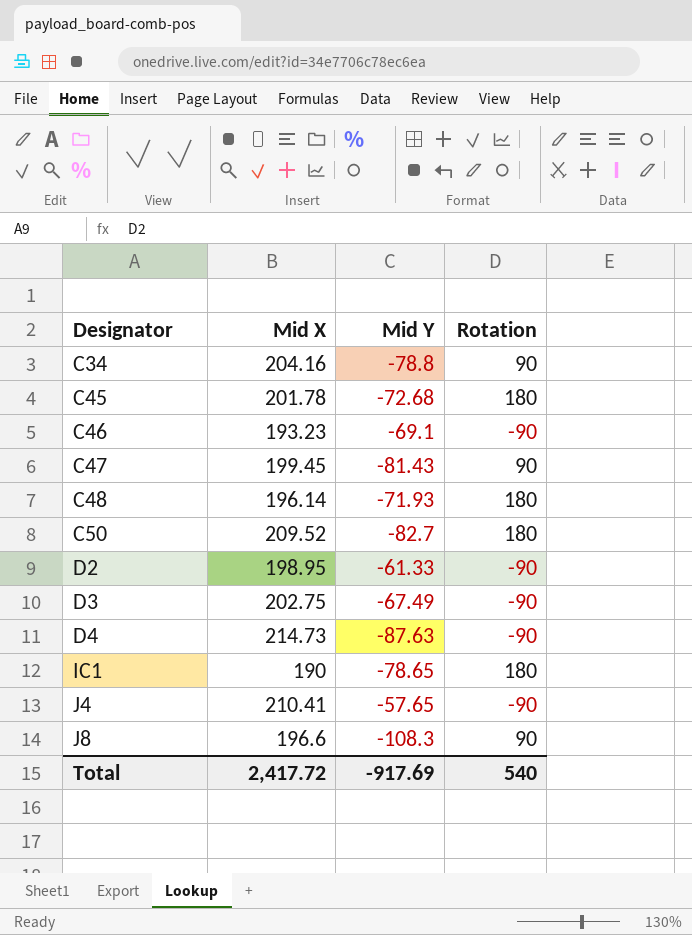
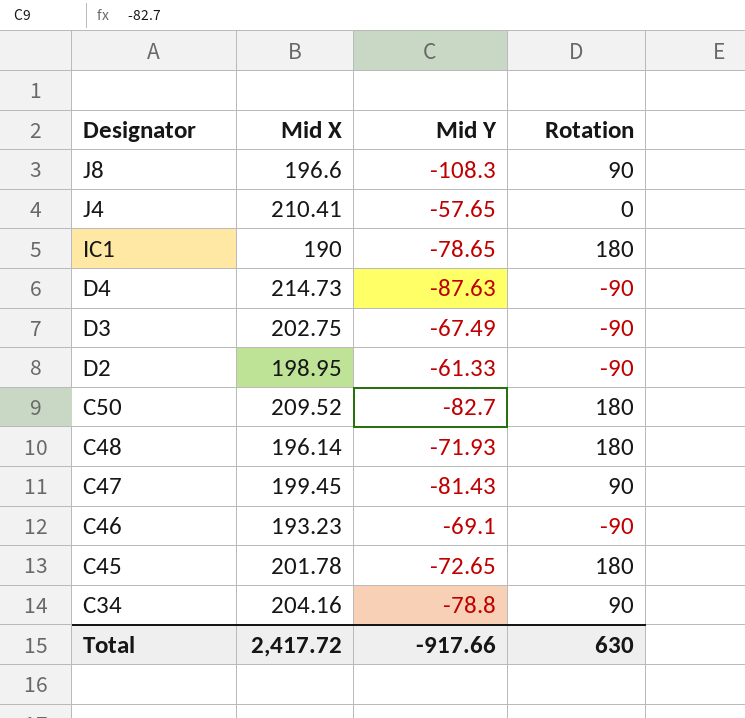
row order: Designator ascending -> Designator descending
J4 | Rotation: -90 -> 0
C45 | Mid Y: -72.68 -> -72.65
Total | Mid Y: -917.69 -> -917.66
Total | Rotation: 540 -> 630

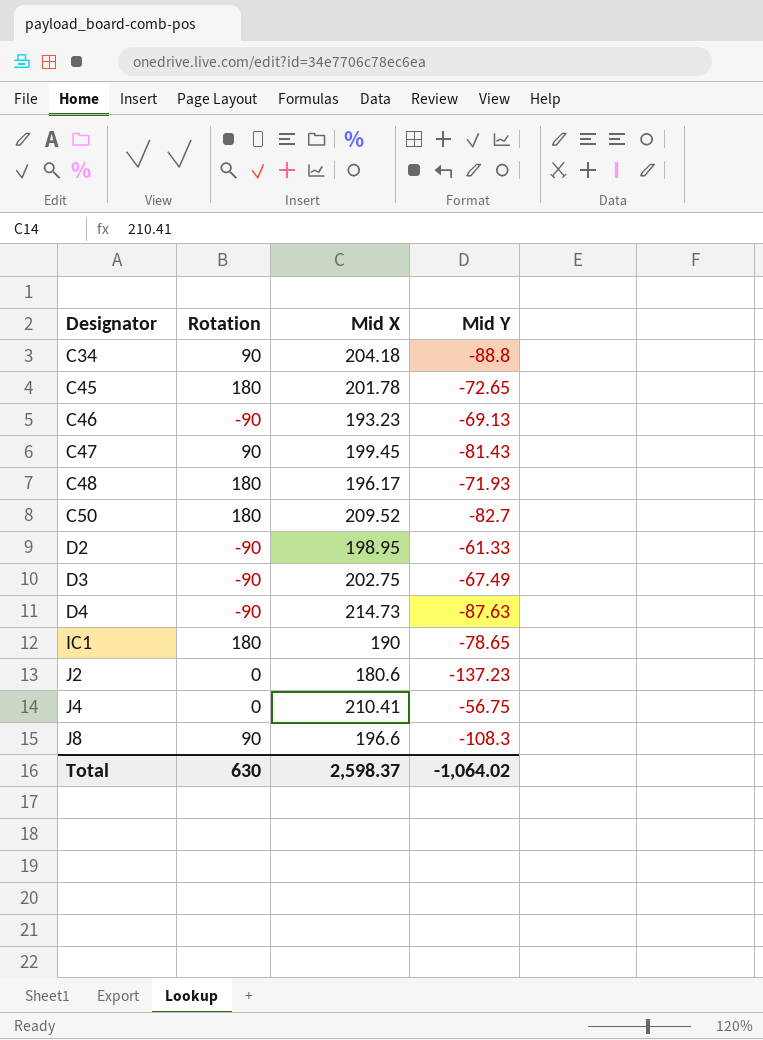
row order: Designator descending -> Designator ascending
column Rotation | position: 4 -> 2
C34 | Mid X: 204.16 -> 204.18
C34 | Mid Y: -78.8 -> -88.8
C46 | Mid Y: -69.1 -> -69.13
C48 | Mid X: 196.14 -> 196.17
row J2: none -> 0 | 180.6 | -137.23
J4 | Mid Y: -57.65 -> -56.75
Total | Mid X: 2,417.72 -> 2,598.37
Total | Mid Y: -917.66 -> -1,064.02

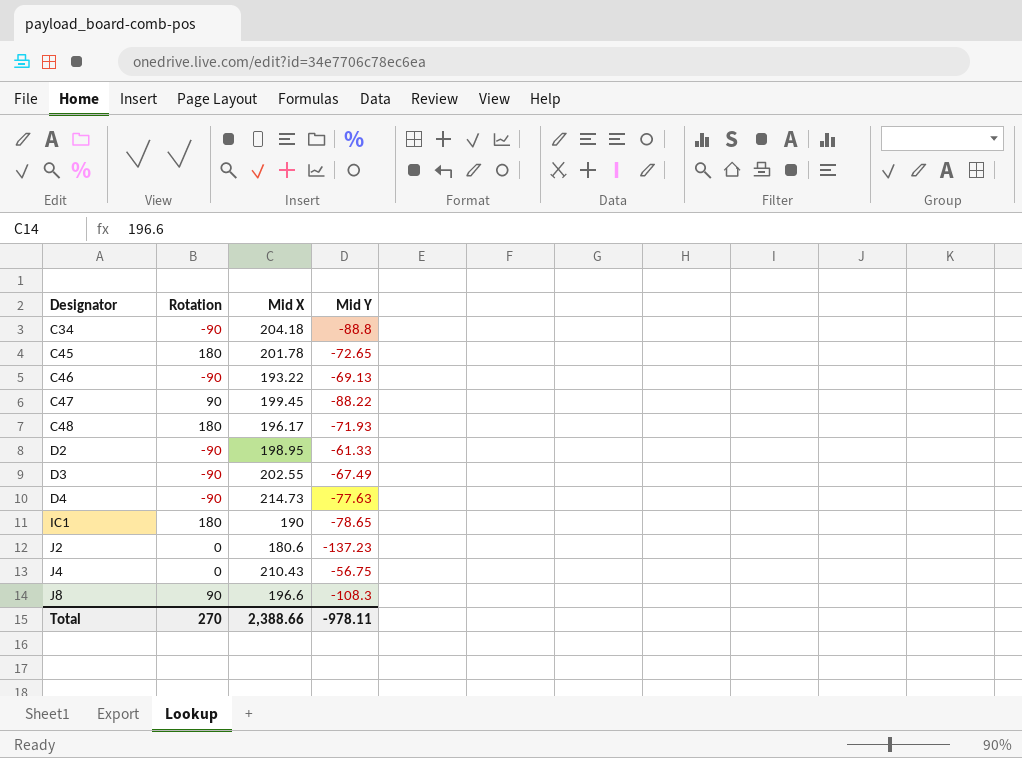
row C50: 180 | 209.52 | -82.7 -> none
C34 | Rotation: 90 -> -90
C46 | Mid X: 193.23 -> 193.22
C47 | Mid Y: -81.43 -> -88.22
D3 | Mid X: 202.75 -> 202.55
D4 | Mid Y: -87.63 -> -77.63
J4 | Mid X: 210.41 -> 210.43
Total | Rotation: 630 -> 270
Total | Mid X: 2,598.37 -> 2,388.66
Total | Mid Y: -1,064.02 -> -978.11

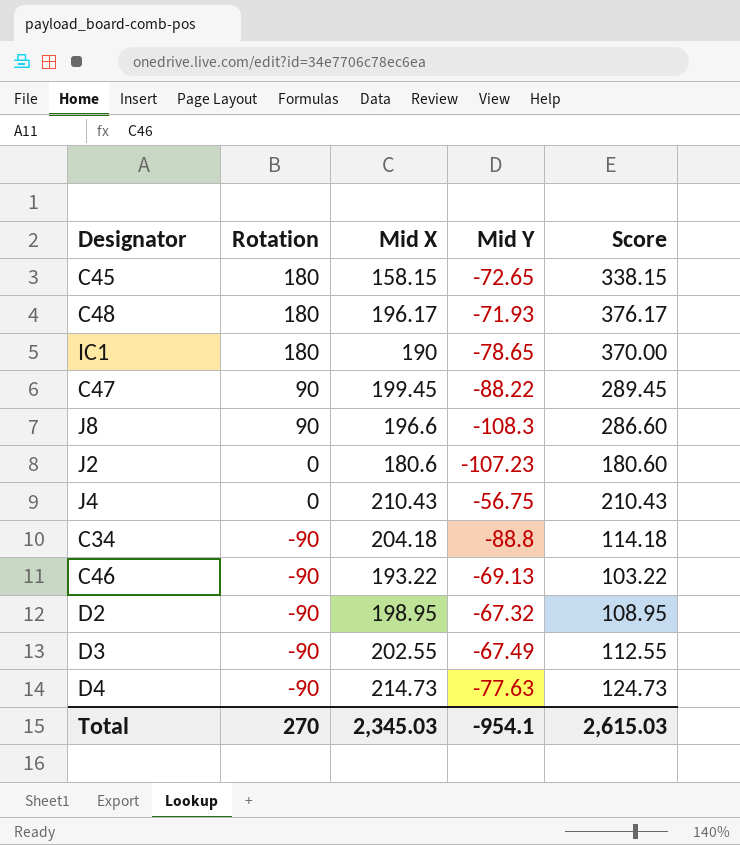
row order: Designator ascending -> Rotation descending
column Score | formula: none -> [Rotation] + [Mid X]
C45 | Mid X: 201.78 -> 158.15
J2 | Mid Y: -137.23 -> -107.23
D2 | Mid Y: -61.33 -> -67.32
Total | Mid X: 2,388.66 -> 2,345.03
Total | Mid Y: -978.11 -> -954.1

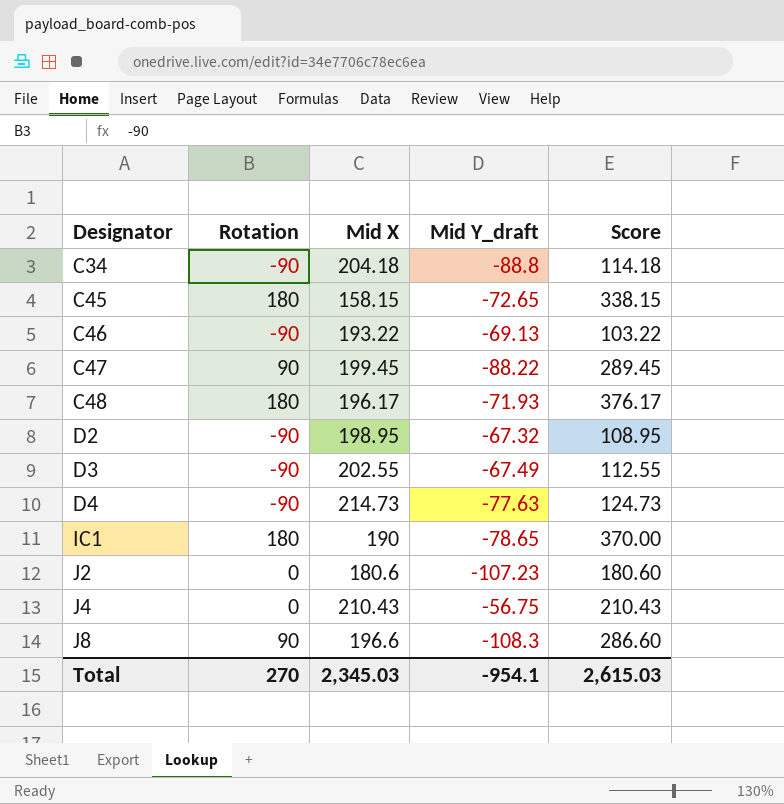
row order: Rotation descending -> Designator ascending
column name: Mid Y -> Mid Y_draft

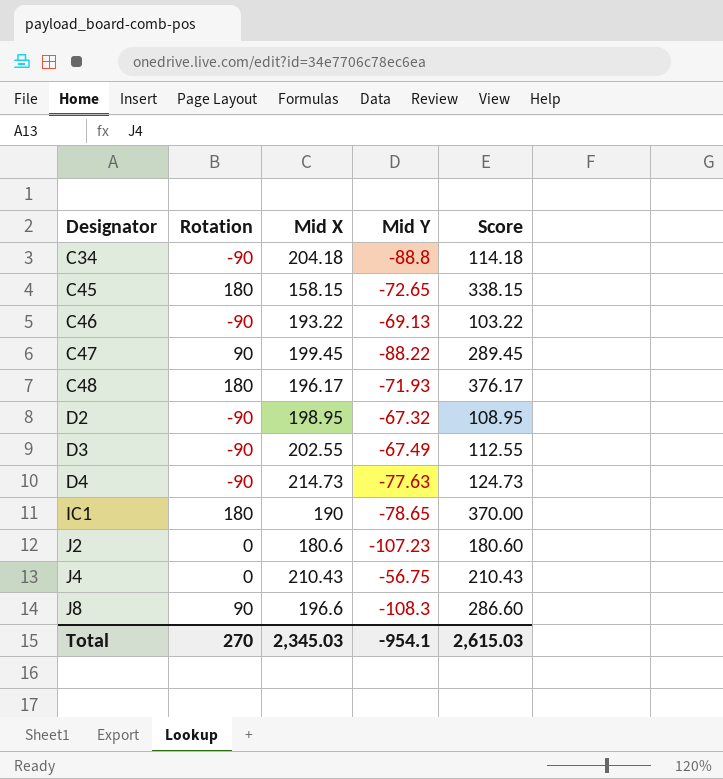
column name: Mid Y_draft -> Mid Y

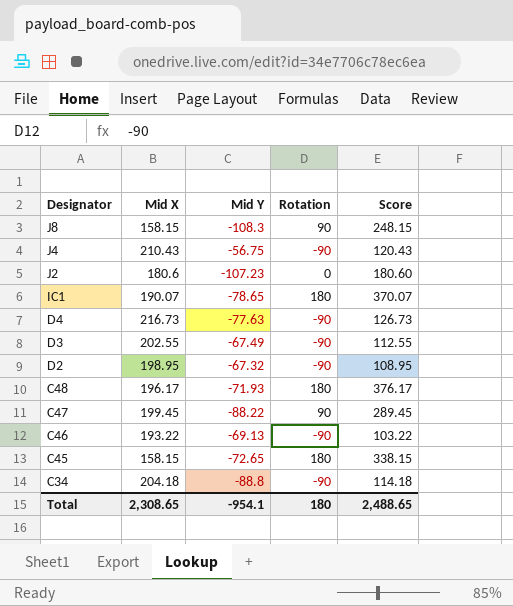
row order: Designator ascending -> Designator descending
column Rotation | position: 2 -> 4
J8 | Mid X: 196.6 -> 158.15
J8 | Score: 286.60 -> 248.15
J4 | Rotation: 0 -> -90
J4 | Score: 210.43 -> 120.43
IC1 | Mid X: 190 -> 190.07
IC1 | Score: 370.00 -> 370.07
D4 | Mid X: 214.73 -> 216.73
D4 | Score: 124.73 -> 126.73
Total | Mid X: 2,345.03 -> 2,308.65
Total | Rotation: 270 -> 180
Total | Score: 2,615.03 -> 2,488.65

